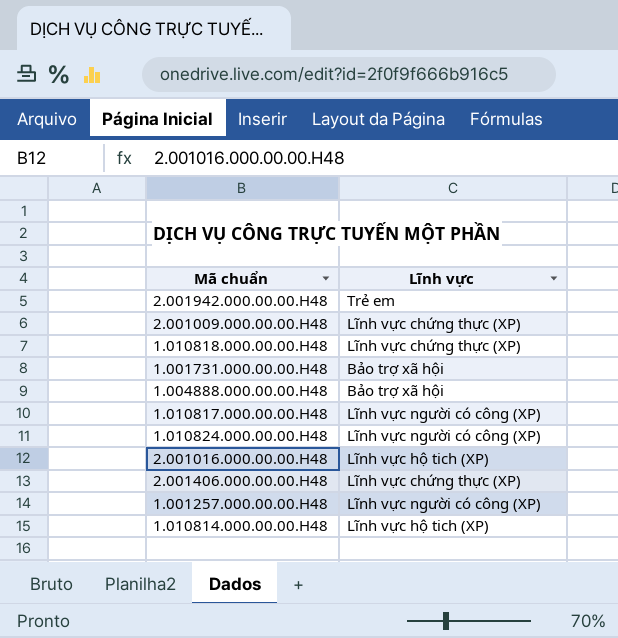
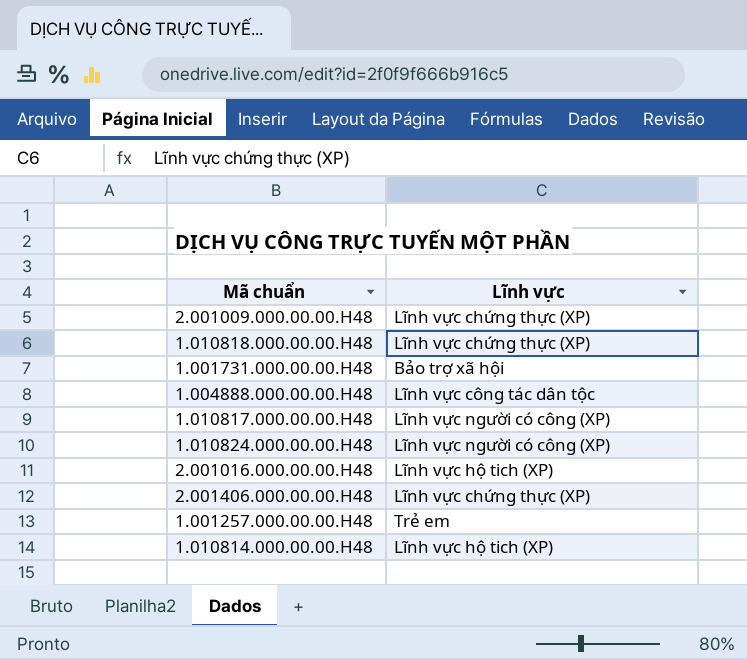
row 2.001942.000.00.00.H48: Trẻ em -> none
1.004888.000.00.00.H48 | Lĩnh vực: Bảo trợ xã hội -> Lĩnh vực công tác dân tộc
1.001257.000.00.00.H48 | Lĩnh vực: Lĩnh vực người có công (XP) -> Trẻ em

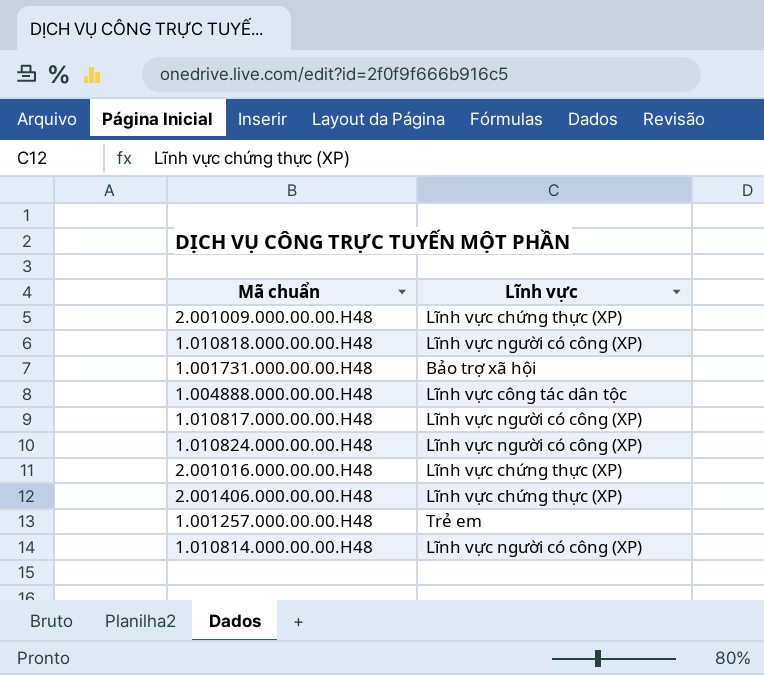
1.010818.000.00.00.H48 | Lĩnh vực: Lĩnh vực chứng thực (XP) -> Lĩnh vực người có công (XP)
2.001016.000.00.00.H48 | Lĩnh vực: Lĩnh vực hộ tich (XP) -> Lĩnh vực chứng thực (XP)
1.010814.000.00.00.H48 | Lĩnh vực: Lĩnh vực hộ tich (XP) -> Lĩnh vực người có công (XP)

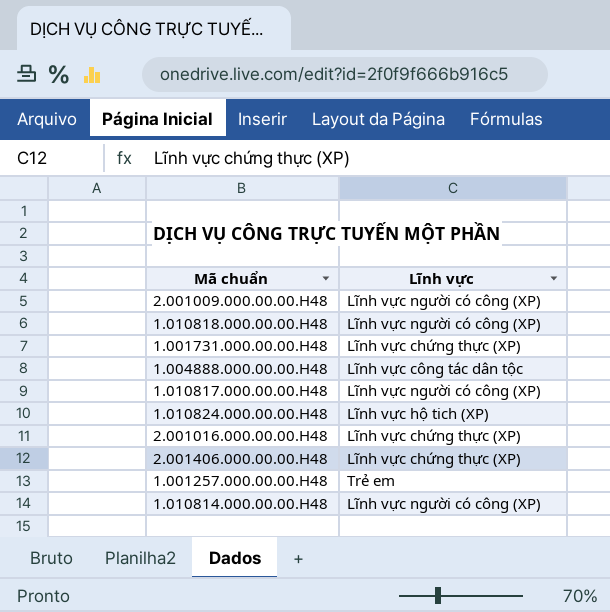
2.001009.000.00.00.H48 | Lĩnh vực: Lĩnh vực chứng thực (XP) -> Lĩnh vực người có công (XP)
1.001731.000.00.00.H48 | Lĩnh vực: Bảo trợ xã hội -> Lĩnh vực chứng thực (XP)
1.010824.000.00.00.H48 | Lĩnh vực: Lĩnh vực người có công (XP) -> Lĩnh vực hộ tich (XP)

